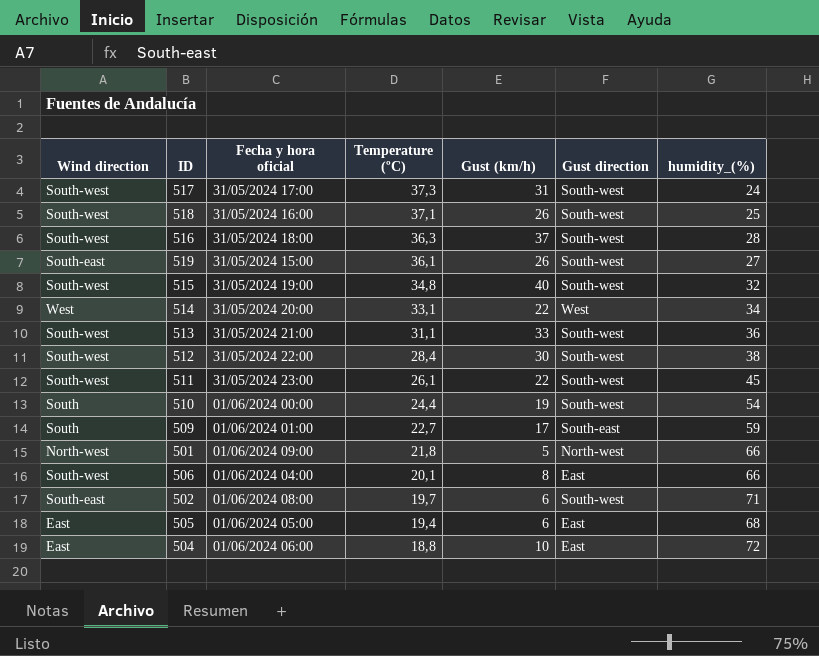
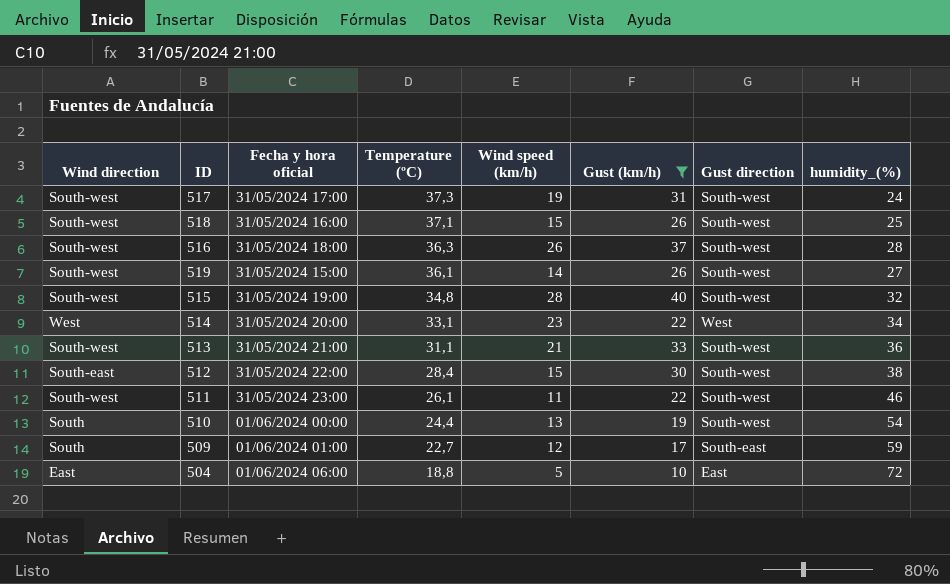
filter: none -> Gust (km/h) >= 10
column Wind speed (km/h) | position: none -> 5
519 | Wind direction: South-east -> South-west
512 | Wind direction: South-west -> South-east
511 | humidity_(%): 45 -> 46

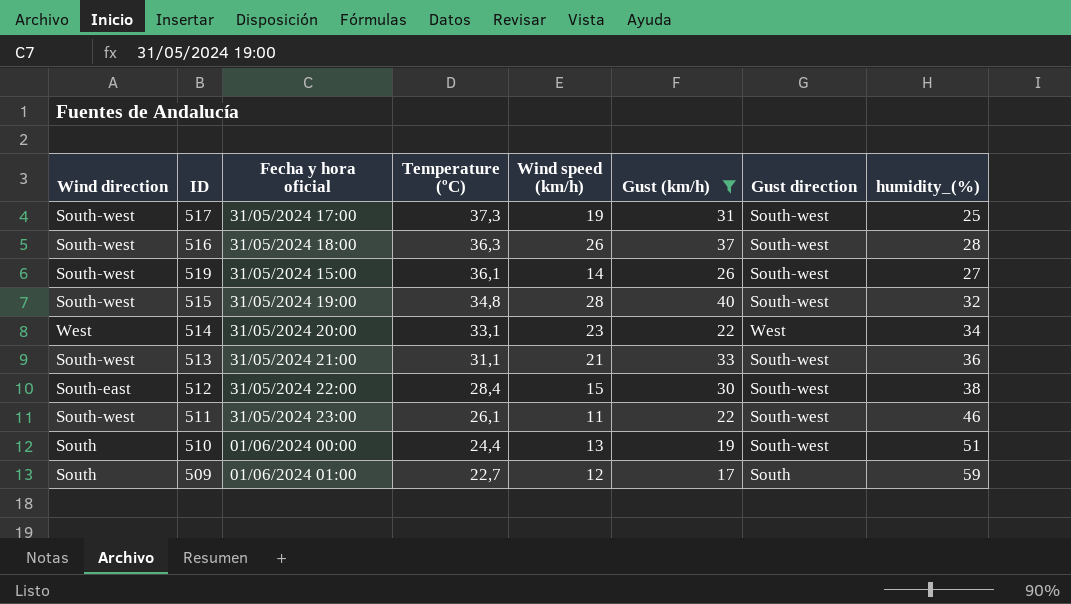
row 518: South-west | 31/05/2024 16:00 | 37,1 | 15 | 26 | South-west | 25 -> none
row 504: East | 01/06/2024 06:00 | 18,8 | 5 | 10 | East | 72 -> none
517 | humidity_(%): 24 -> 25
510 | humidity_(%): 54 -> 51
509 | Gust direction: South-east -> South

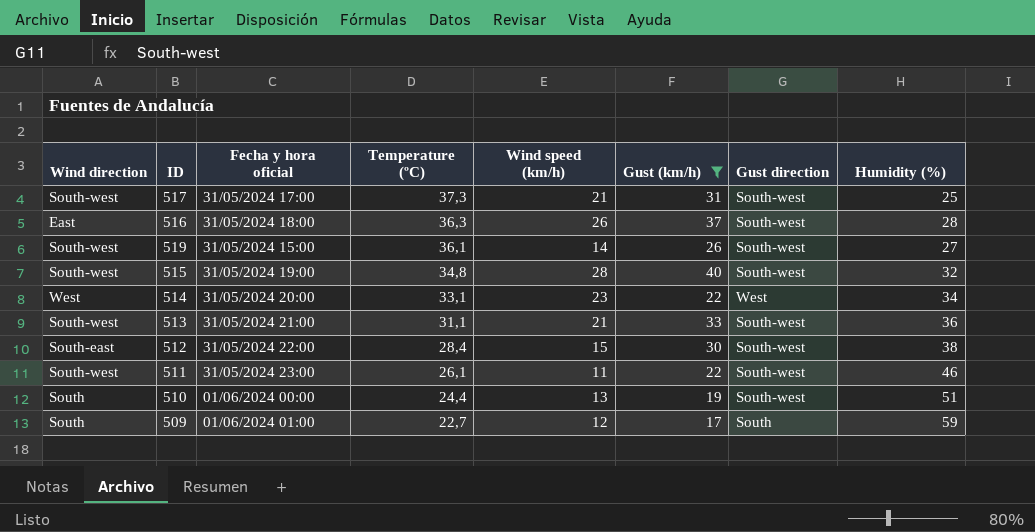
column name: humidity_(%) -> Humidity (%)
517 | Wind speed (km/h): 19 -> 21
516 | Wind direction: South-west -> East

